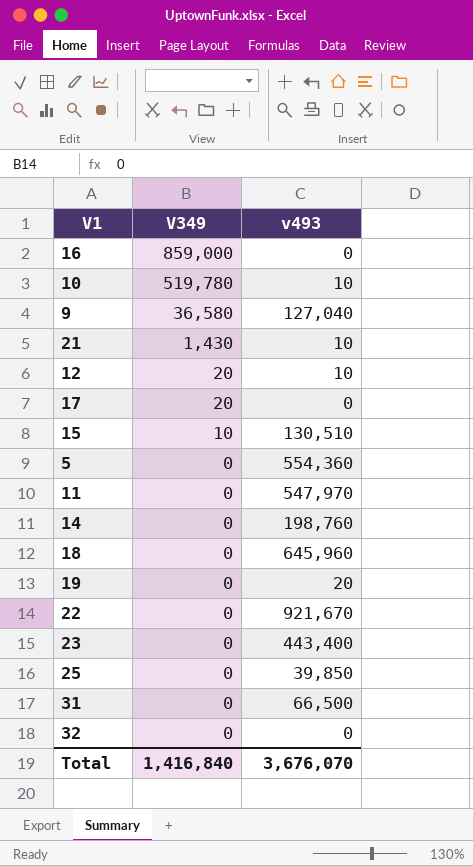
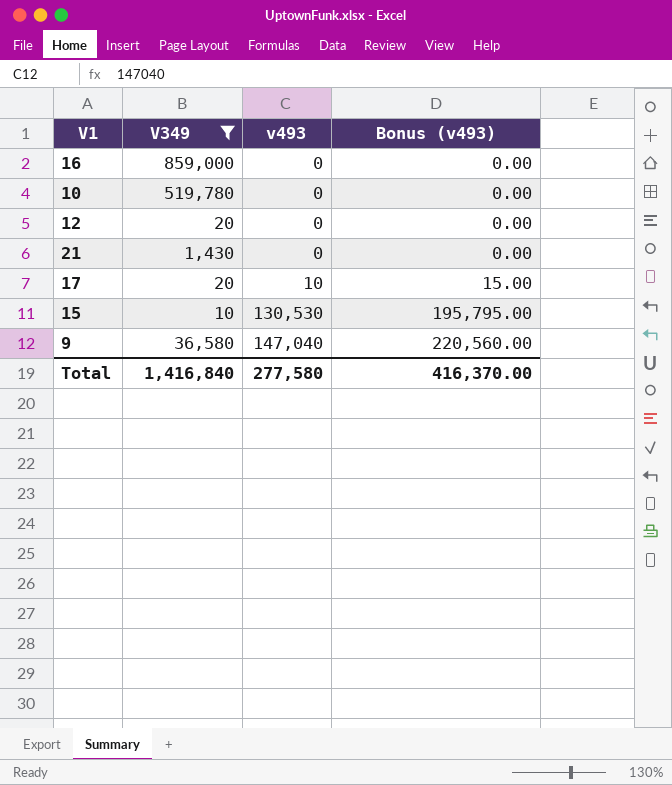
filter: none -> V349 != 0
row order: V349 descending -> v493 ascending
column Bonus (v493) | formula: none -> [v493] * 1.5
10 | v493: 10 -> 0
12 | v493: 10 -> 0
21 | v493: 10 -> 0
17 | v493: 0 -> 10
15 | v493: 130,510 -> 130,530
9 | v493: 127,040 -> 147,040
Total | v493: 3,676,070 -> 277,580

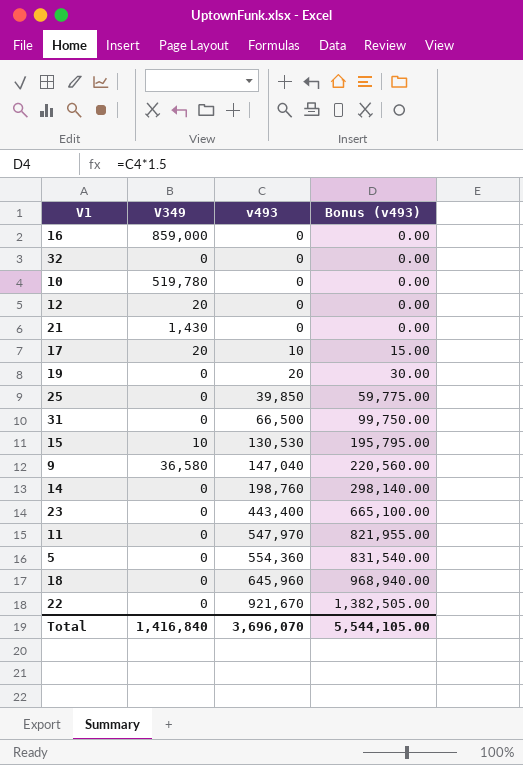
filter: V349 != 0 -> none
Total | v493: 277,580 -> 3,696,070
Total | Bonus (v493): 416,370.00 -> 5,544,105.00

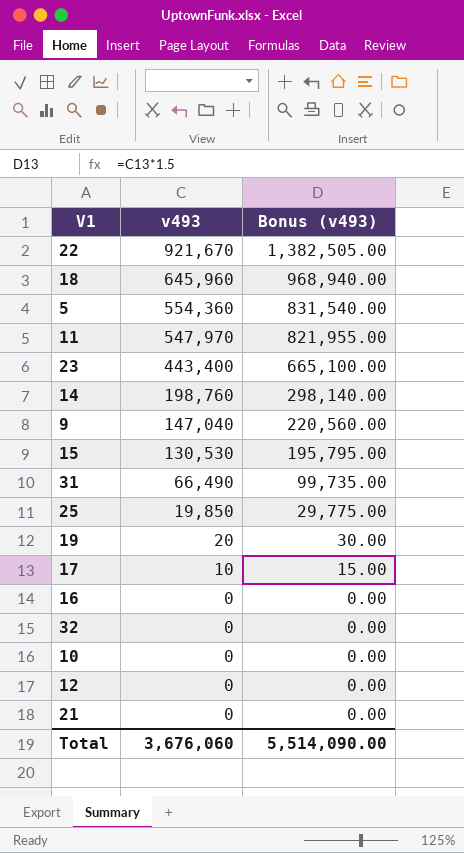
row order: v493 ascending -> v493 descending
column V349 | position: 2 -> none
31 | v493: 66,500 -> 66,490
31 | Bonus (v493): 99,750.00 -> 99,735.00
25 | v493: 39,850 -> 19,850
25 | Bonus (v493): 59,775.00 -> 29,775.00
Total | v493: 3,696,070 -> 3,676,060
Total | Bonus (v493): 5,544,105.00 -> 5,514,090.00

